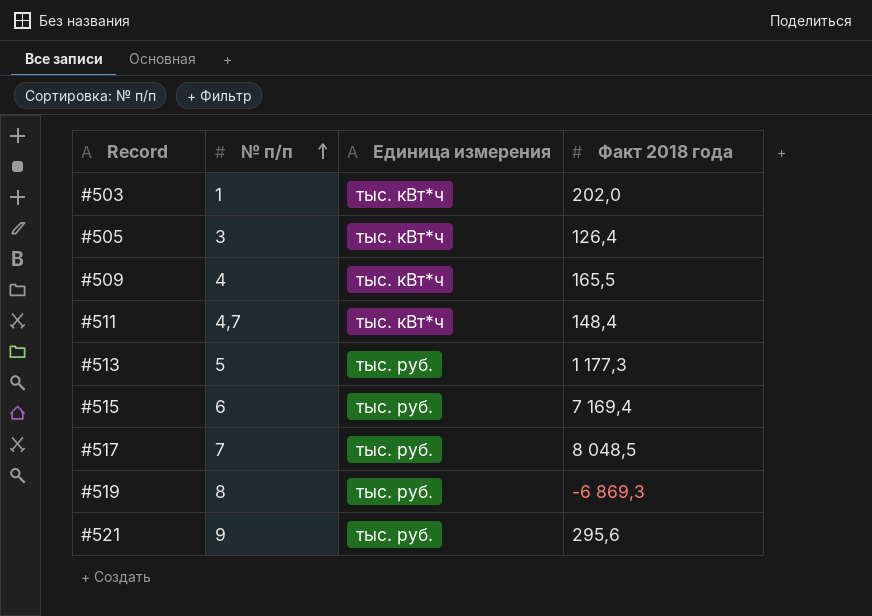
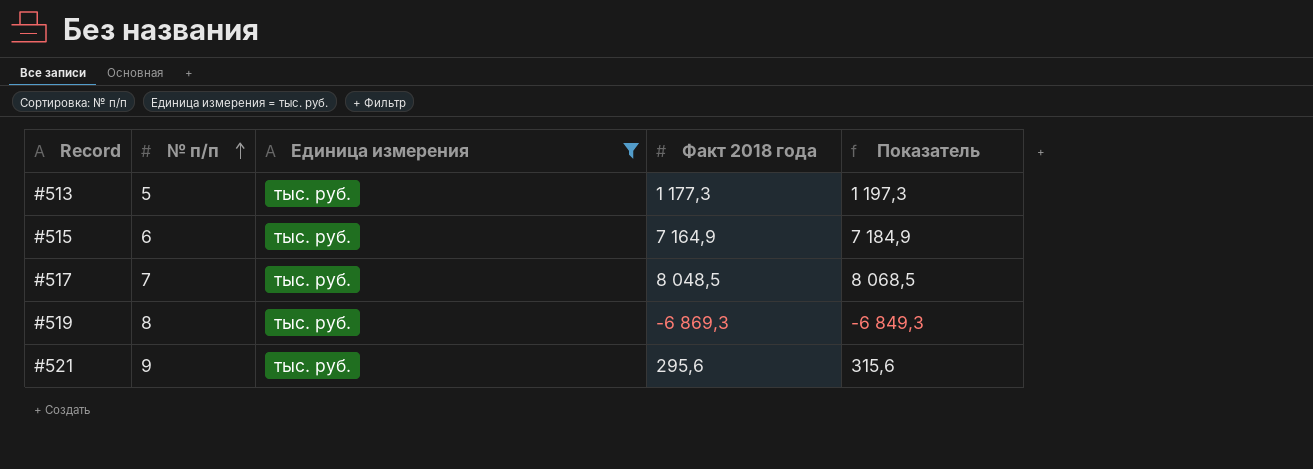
filter: none -> Единица измерения = тыс. руб.
column Показатель | formula: none -> [Факт 2018 года] + 20
#515 | Факт 2018 года: 7 169,4 -> 7 164,9

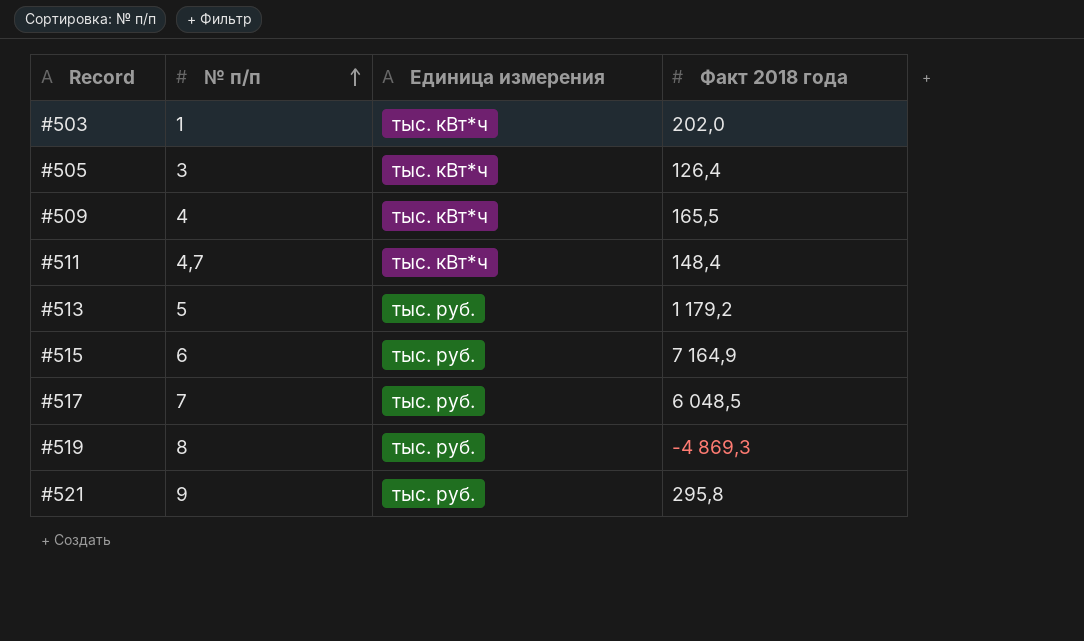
filter: Единица измерения = тыс. руб. -> none
column Показатель | formula: [Факт 2018 года] + 20 -> none
#513 | Факт 2018 года: 1 177,3 -> 1 179,2
#517 | Факт 2018 года: 8 048,5 -> 6 048,5
#519 | Факт 2018 года: -6 869,3 -> -4 869,3
#521 | Факт 2018 года: 295,6 -> 295,8

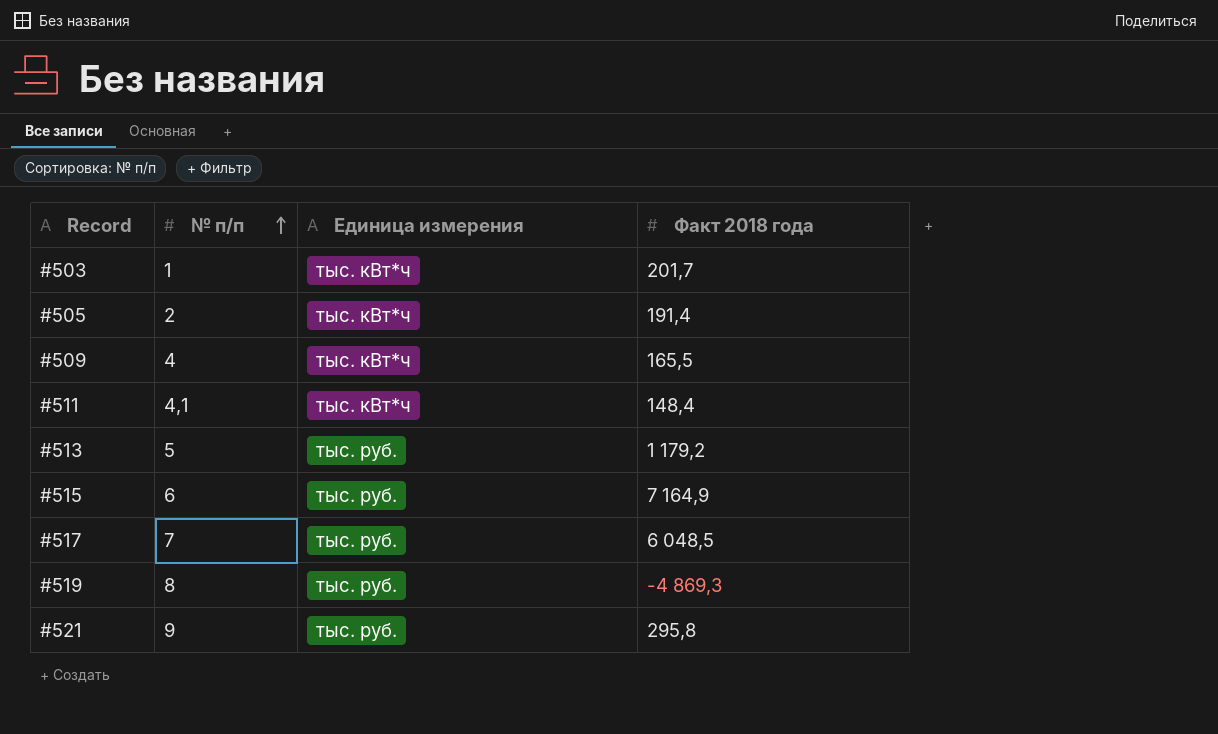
#503 | Факт 2018 года: 202,0 -> 201,7
#505 | № п/п: 3 -> 2
#505 | Факт 2018 года: 126,4 -> 191,4
#511 | № п/п: 4,7 -> 4,1

